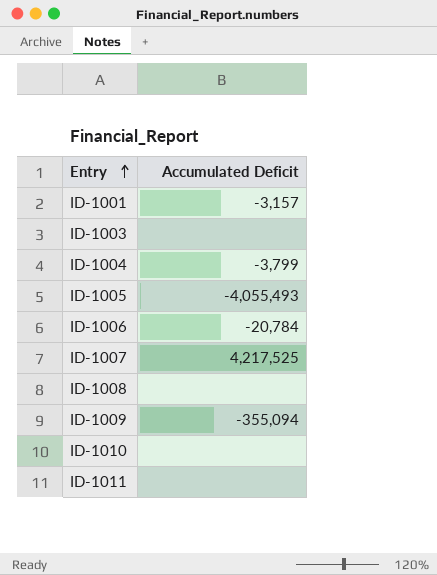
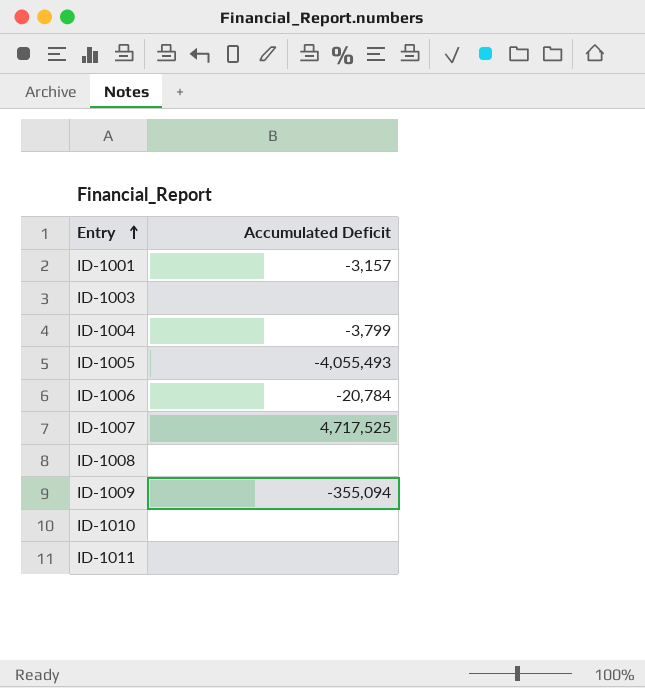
ID-1007 | Accumulated Deficit: 4,217,525 -> 4,717,525

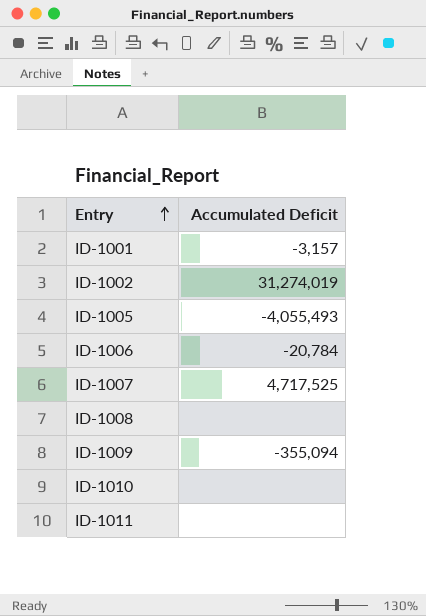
row ID-1003: none -> none
row ID-1004: -3,799 -> none
row ID-1002: none -> 31,274,019

